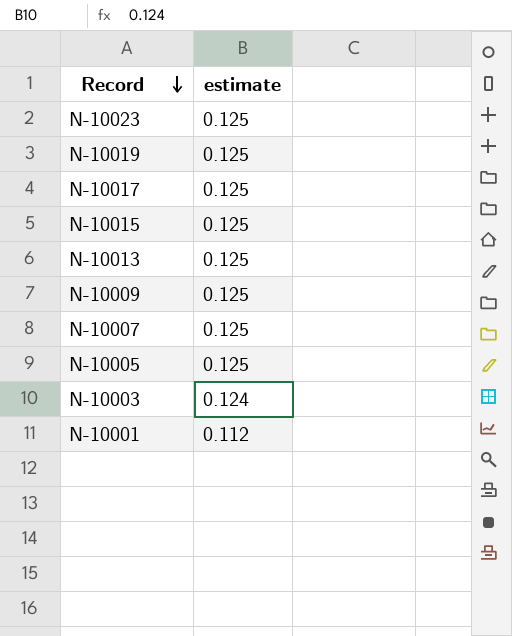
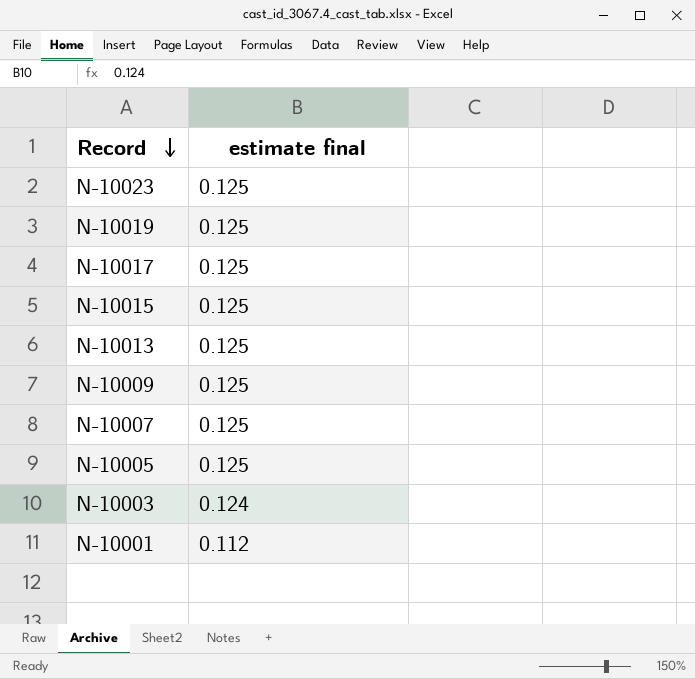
column name: estimate -> estimate final

